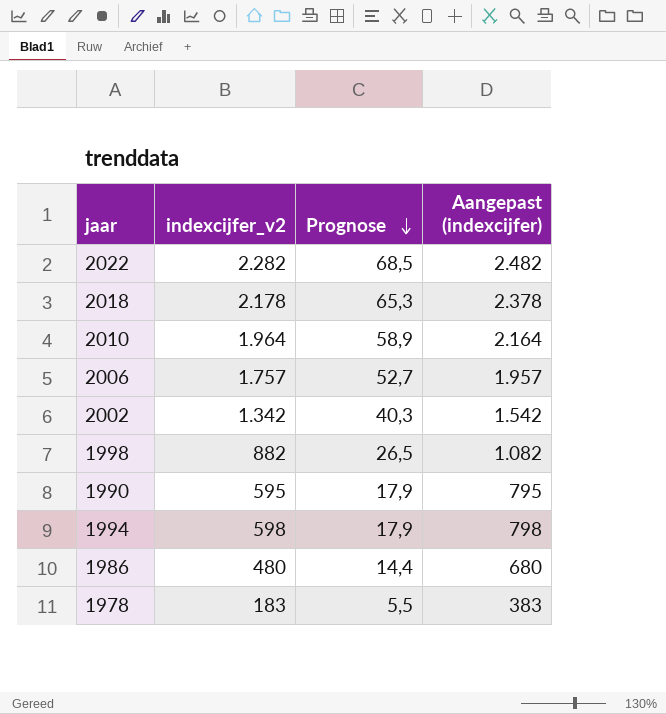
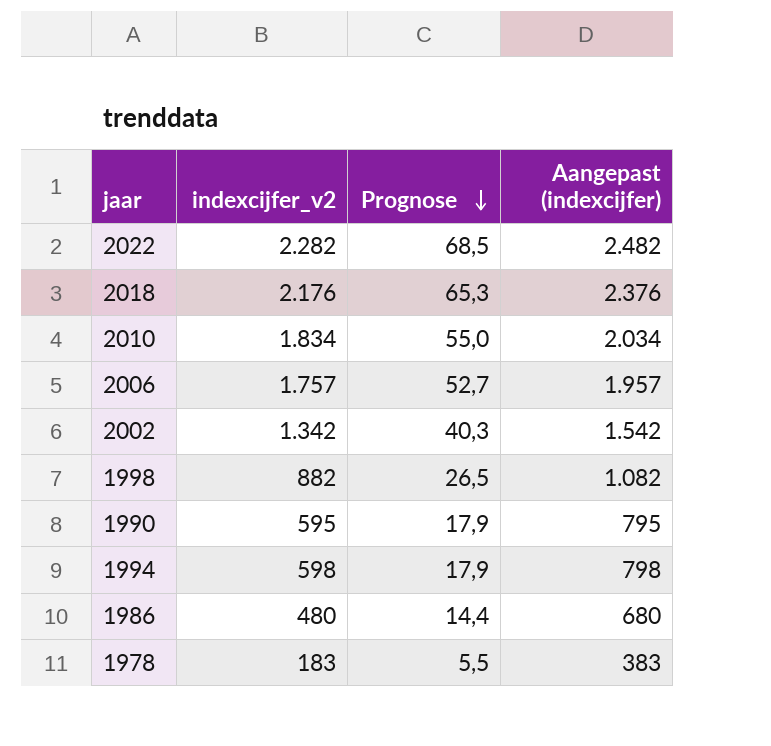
2018 | indexcijfer_v2: 2.178 -> 2.176
2018 | Aangepast (indexcijfer): 2.378 -> 2.376
2010 | indexcijfer_v2: 1.964 -> 1.834
2010 | Prognose: 58,9 -> 55,0
2010 | Aangepast (indexcijfer): 2.164 -> 2.034

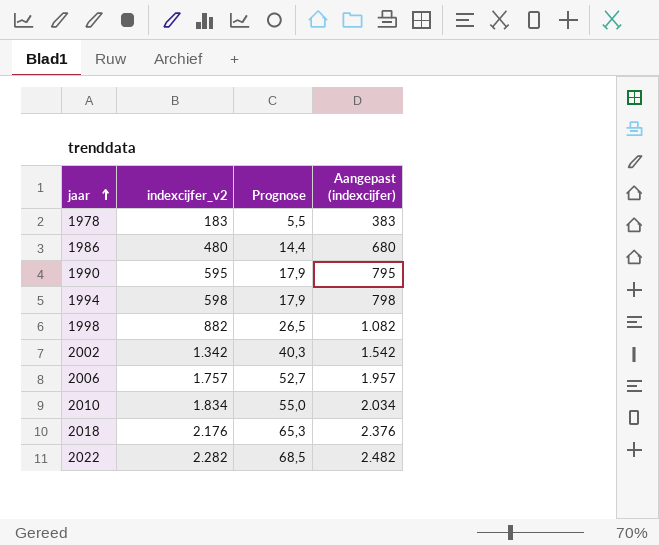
row order: Prognose descending -> jaar ascending

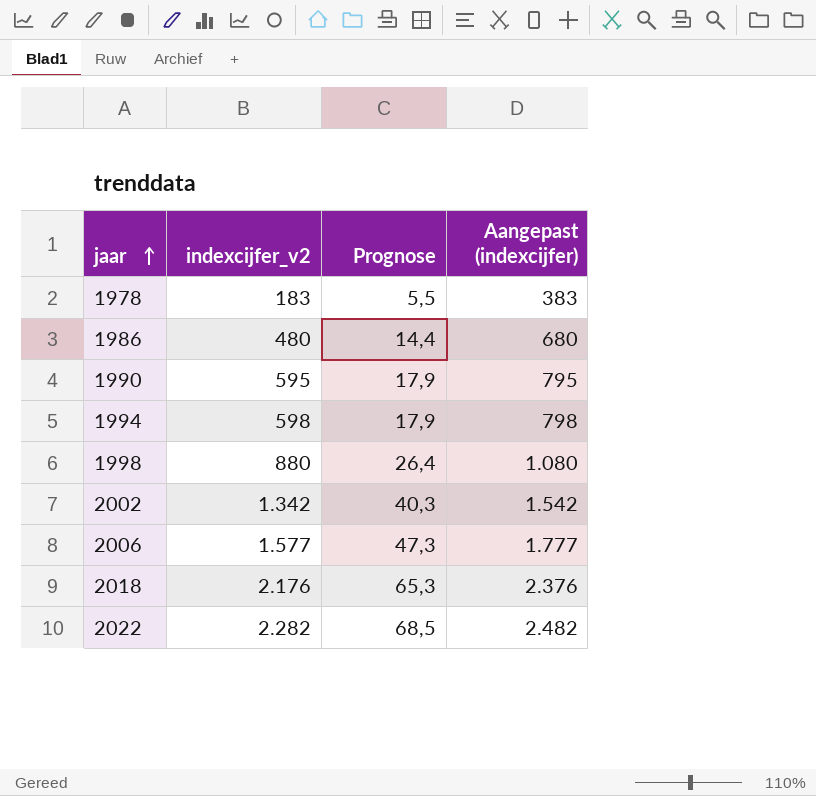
row 2010: 1.834 | 55,0 | 2.034 -> none
1998 | indexcijfer_v2: 882 -> 880
1998 | Prognose: 26,5 -> 26,4
1998 | Aangepast (indexcijfer): 1.082 -> 1.080
2006 | indexcijfer_v2: 1.757 -> 1.577
2006 | Prognose: 52,7 -> 47,3
2006 | Aangepast (indexcijfer): 1.957 -> 1.777

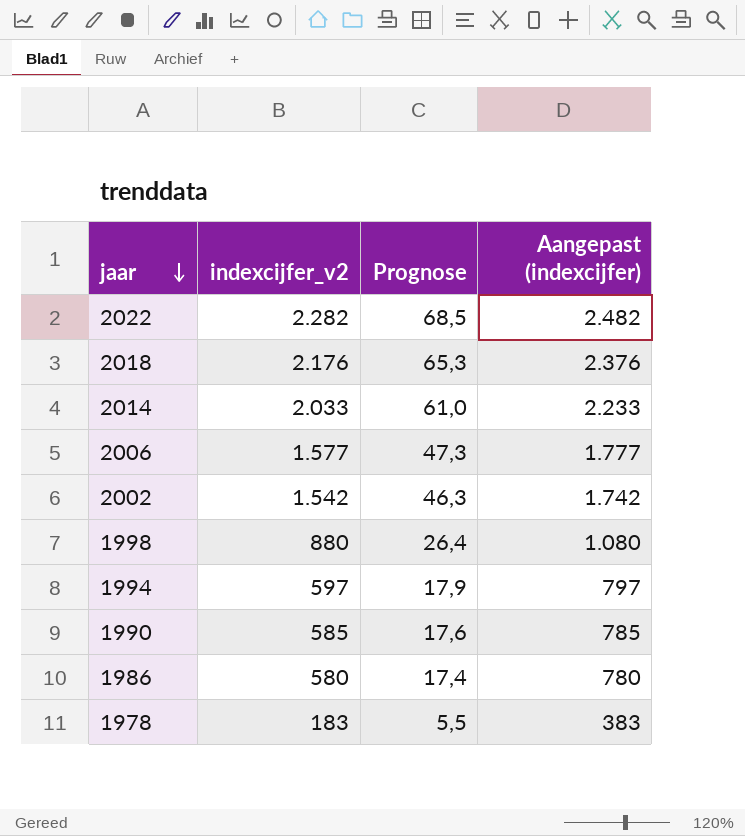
row order: jaar ascending -> jaar descending
row 2014: none -> 2.033 | 61,0 | 2.233
2002 | indexcijfer_v2: 1.342 -> 1.542
2002 | Prognose: 40,3 -> 46,3
2002 | Aangepast (indexcijfer): 1.542 -> 1.742
1994 | indexcijfer_v2: 598 -> 597
1994 | Aangepast (indexcijfer): 798 -> 797
1990 | indexcijfer_v2: 595 -> 585
1990 | Prognose: 17,9 -> 17,6
1990 | Aangepast (indexcijfer): 795 -> 785
1986 | indexcijfer_v2: 480 -> 580
1986 | Prognose: 14,4 -> 17,4
1986 | Aangepast (indexcijfer): 680 -> 780

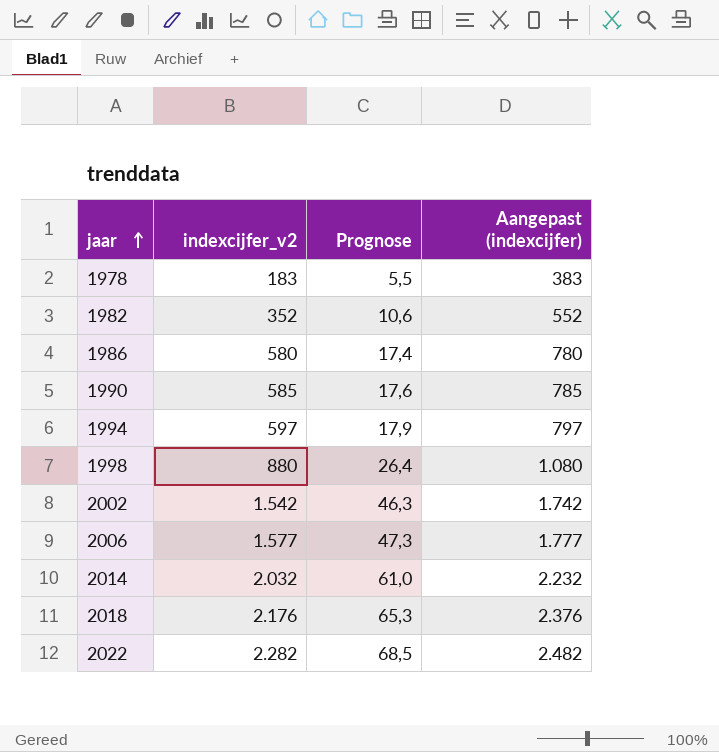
row order: jaar descending -> jaar ascending
row 1982: none -> 352 | 10,6 | 552
2014 | indexcijfer_v2: 2.033 -> 2.032
2014 | Aangepast (indexcijfer): 2.233 -> 2.232

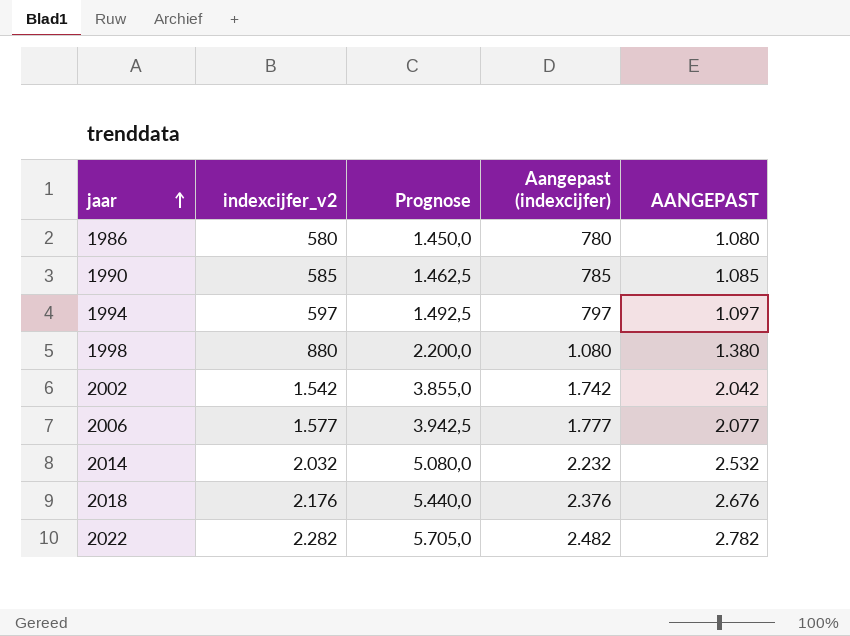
column Prognose | formula: [indexcijfer_v2] * 0,03 -> [indexcijfer_v2] * 2,5
column AANGEPAST | formula: none -> [indexcijfer_v2] + 500
row 1978: 183 | 5,5 | 383 -> none
row 1982: 352 | 10,6 | 552 -> none

